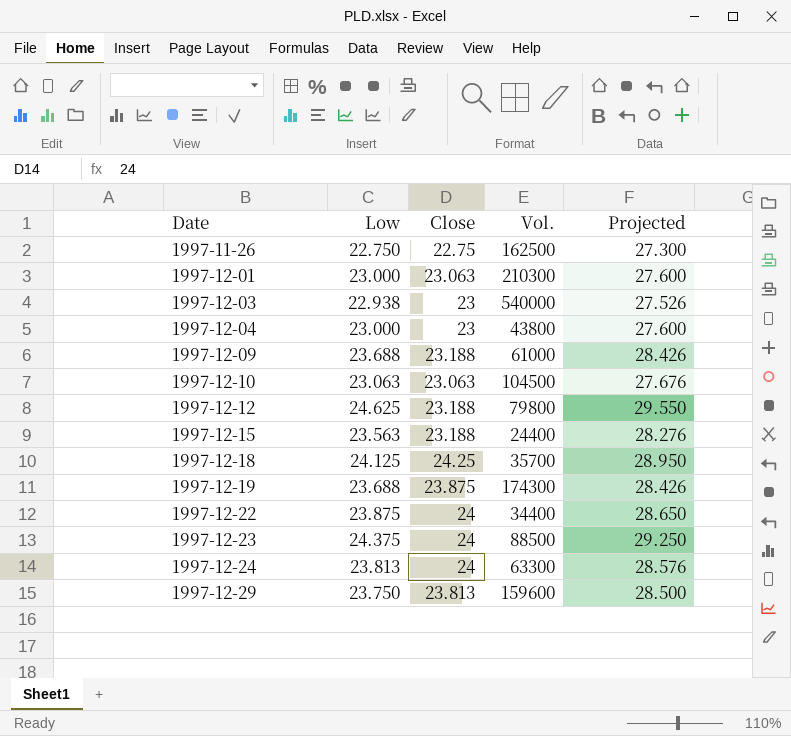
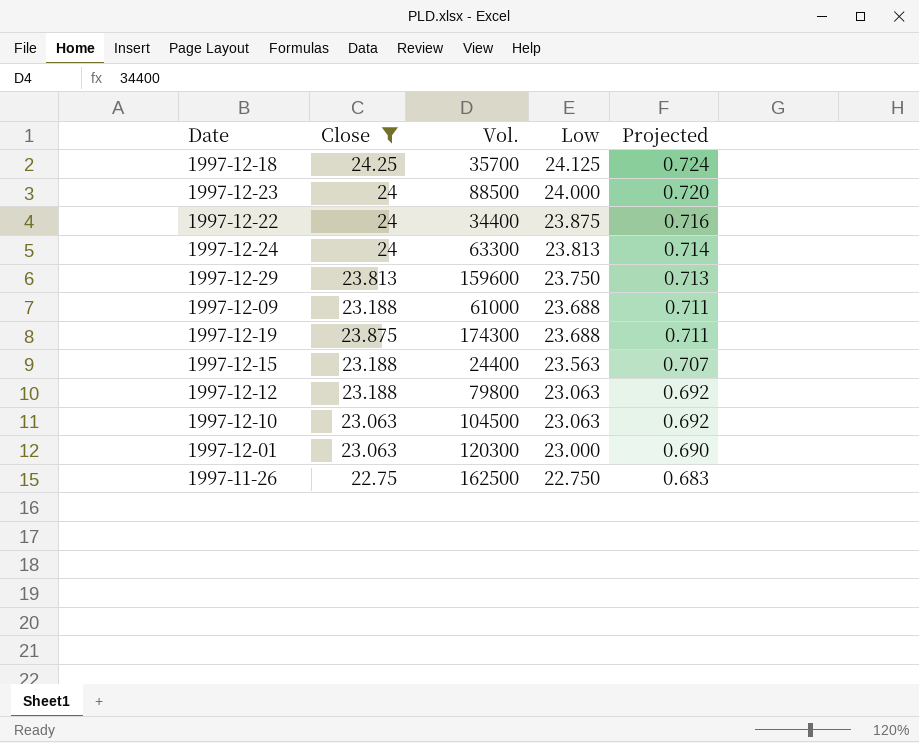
filter: none -> Close != 23
row order: Date ascending -> Low descending
column Low | position: 2 -> 4
column Projected | formula: [Low] * 1.2 -> [Low] * 0.03
1997-12-23 | Low: 24.375 -> 24.000
1997-12-12 | Low: 24.625 -> 23.063
1997-12-01 | Vol.: 210300 -> 120300

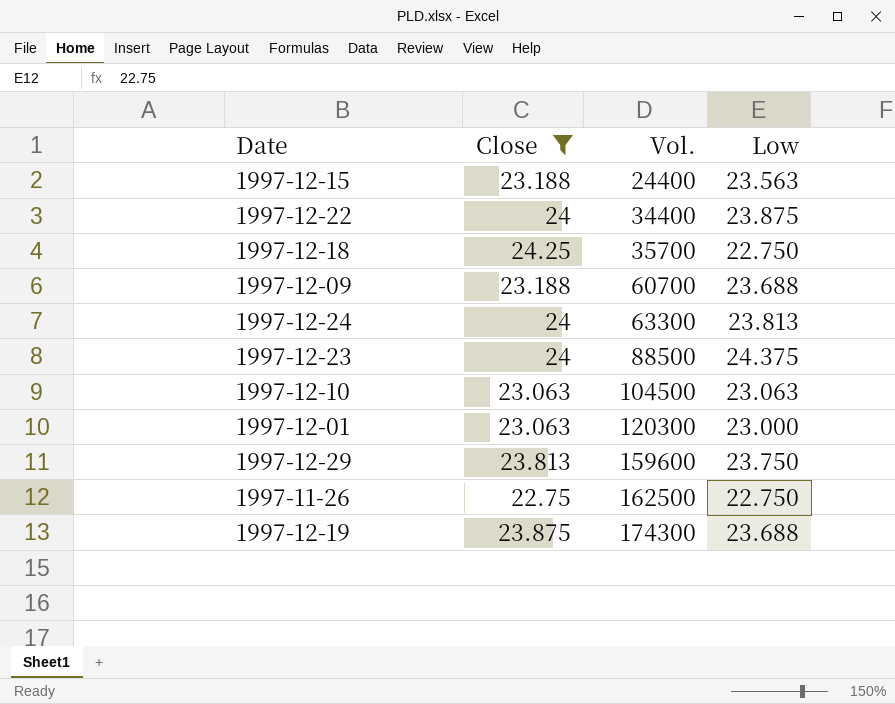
row order: Low descending -> Vol. ascending
column Projected | formula: [Low] * 0.03 -> none
row 1997-12-12: 23.188 | 79800 | 23.063 | 0.692 -> none
1997-12-18 | Low: 24.125 -> 22.750
1997-12-09 | Vol.: 61000 -> 60700
1997-12-23 | Low: 24.000 -> 24.375

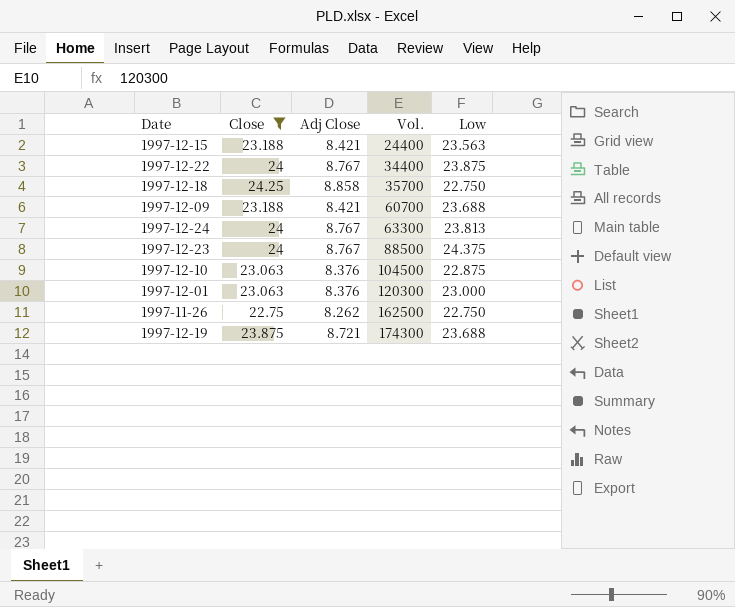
column Adj Close | position: none -> 3
row 1997-12-29: 23.813 | 159600 | 23.750 -> none
1997-12-10 | Low: 23.063 -> 22.875

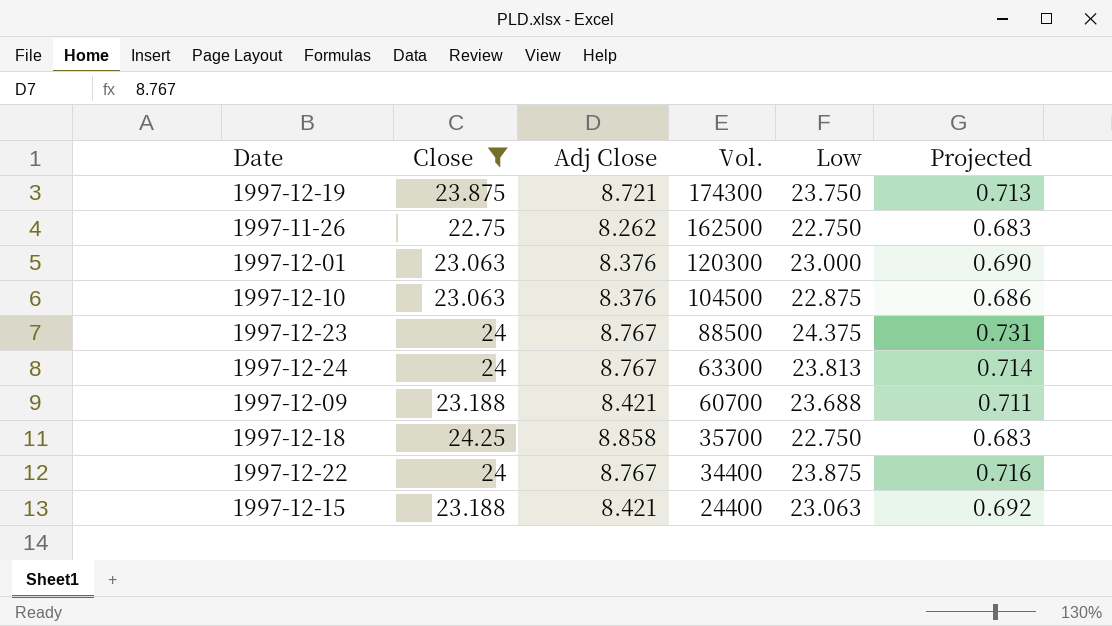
row order: Vol. ascending -> Vol. descending
column Projected | formula: none -> [Low] * 0.03
1997-12-19 | Low: 23.688 -> 23.750
1997-12-15 | Low: 23.563 -> 23.063

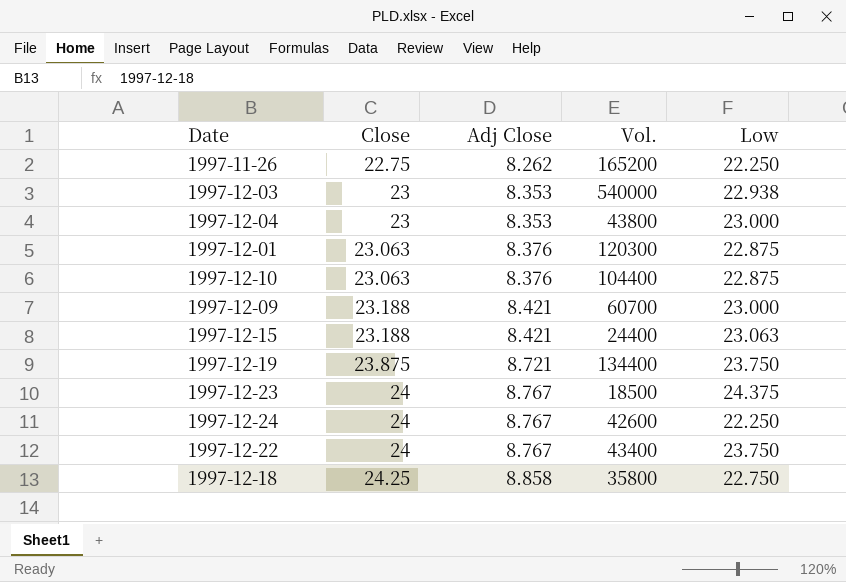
filter: Close != 23 -> none
row order: Vol. descending -> Close ascending
column Projected | formula: [Low] * 0.03 -> none
1997-11-26 | Vol.: 162500 -> 165200
1997-11-26 | Low: 22.750 -> 22.250
1997-12-01 | Low: 23.000 -> 22.875
1997-12-10 | Vol.: 104500 -> 104400
1997-12-09 | Low: 23.688 -> 23.000
1997-12-19 | Vol.: 174300 -> 134400
1997-12-23 | Vol.: 88500 -> 18500
1997-12-24 | Vol.: 63300 -> 42600
1997-12-24 | Low: 23.813 -> 22.250
1997-12-22 | Vol.: 34400 -> 43400
1997-12-22 | Low: 23.875 -> 23.750
1997-12-18 | Vol.: 35700 -> 35800

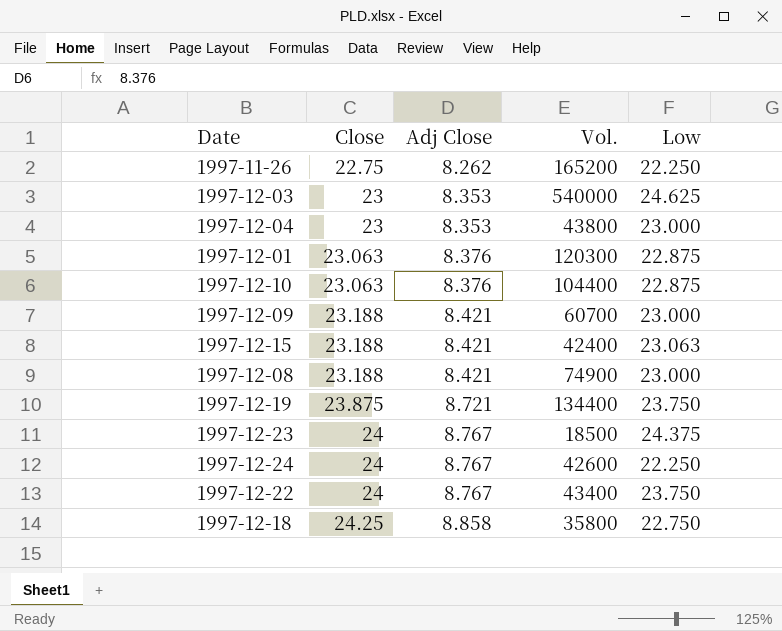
1997-12-03 | Low: 22.938 -> 24.625
1997-12-15 | Vol.: 24400 -> 42400
row 1997-12-08: none -> 23.188 | 8.421 | 74900 | 23.000

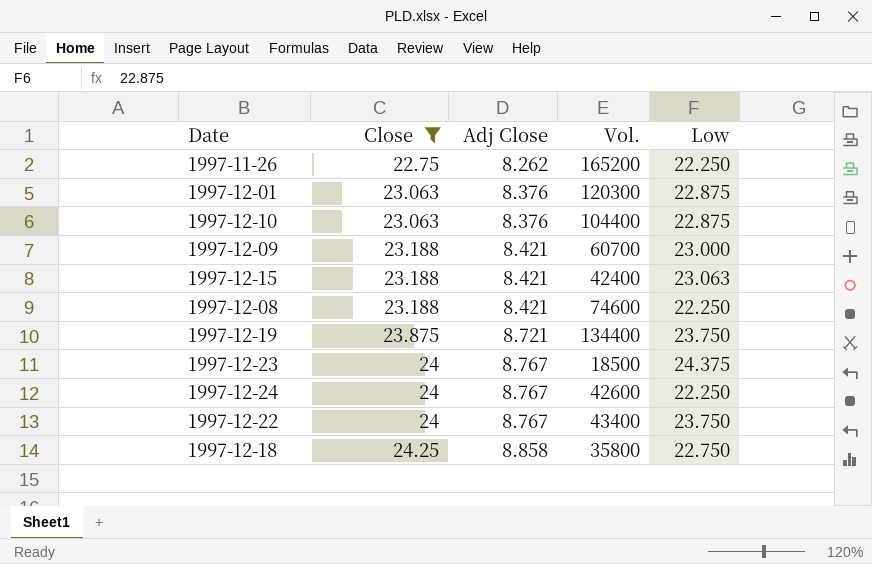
filter: none -> Close != 23
1997-12-08 | Vol.: 74900 -> 74600
1997-12-08 | Low: 23.000 -> 22.250

